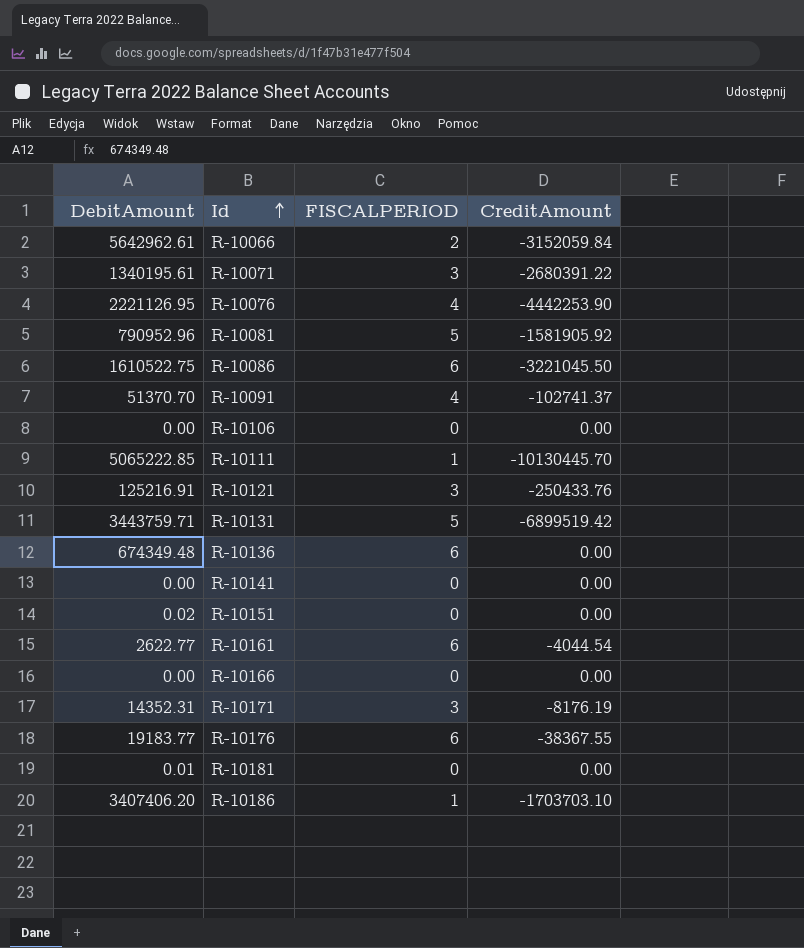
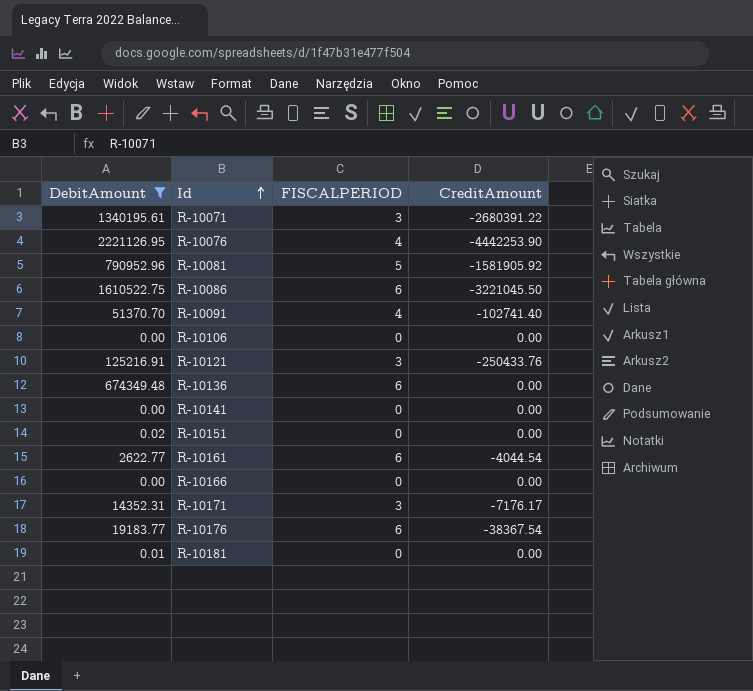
filter: none -> DebitAmount <= 2221126.95
R-10091 | CreditAmount: -102741.37 -> -102741.40
R-10171 | CreditAmount: -8176.19 -> -7176.17
R-10176 | CreditAmount: -38367.55 -> -38367.54

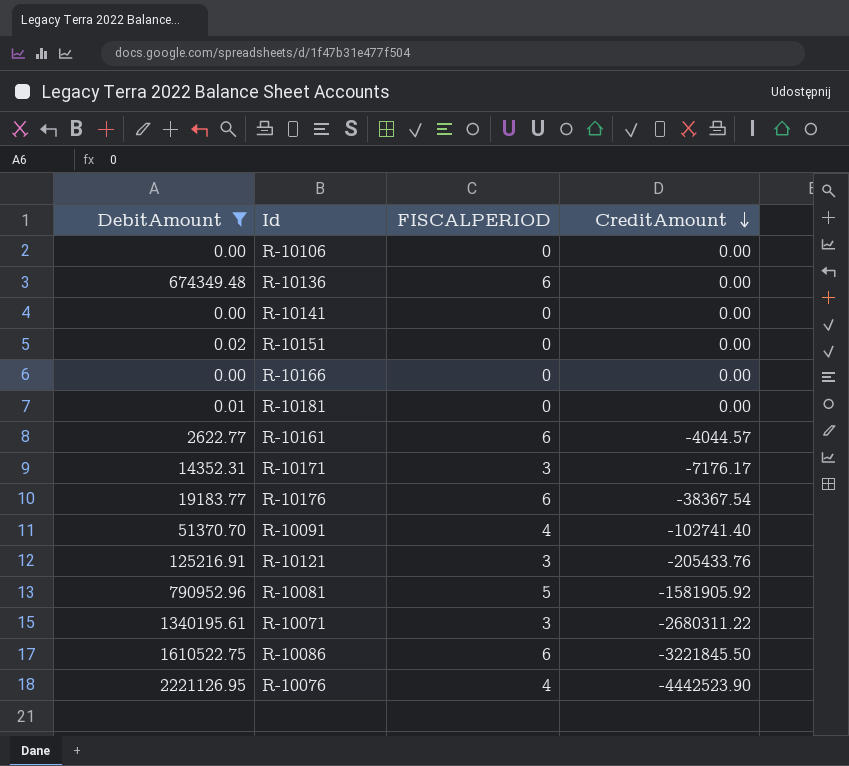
row order: Id ascending -> CreditAmount descending
R-10161 | CreditAmount: -4044.54 -> -4044.57
R-10121 | CreditAmount: -250433.76 -> -205433.76
R-10071 | CreditAmount: -2680391.22 -> -2680311.22
R-10086 | CreditAmount: -3221045.50 -> -3221845.50
R-10076 | CreditAmount: -4442253.90 -> -4442523.90

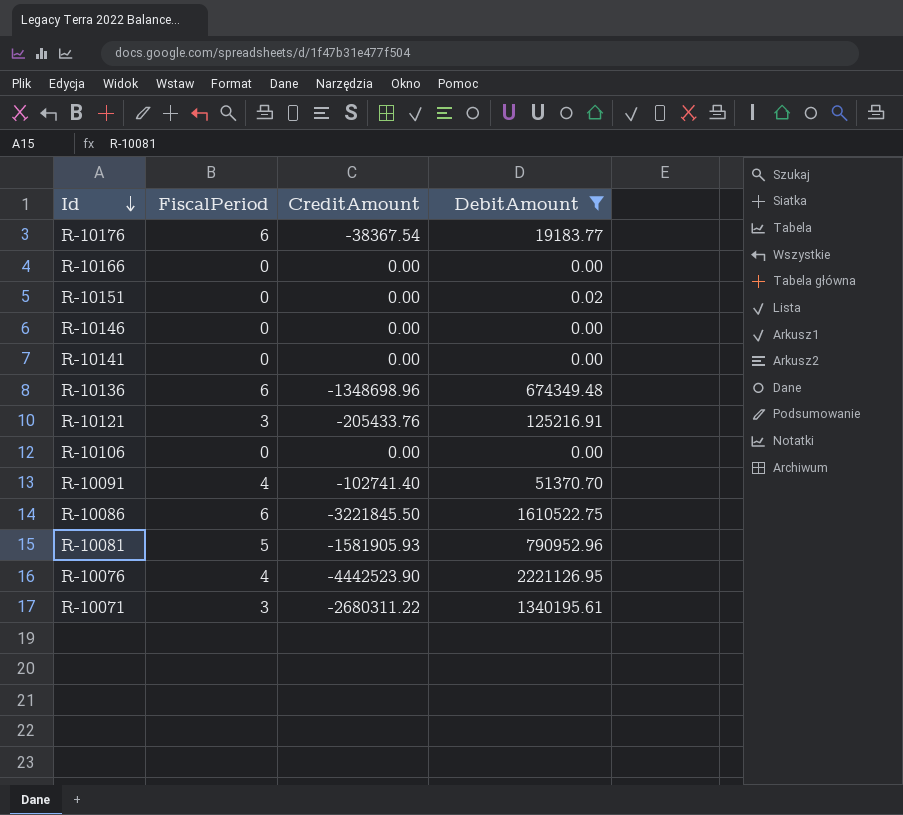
row order: CreditAmount descending -> Id descending
column name: FISCALPERIOD -> FiscalPeriod
column DebitAmount | position: 1 -> 4
row R-10181: 0.01 | 0 | 0.00 -> none
row R-10161: 2622.77 | 6 | -4044.57 -> none
row R-10171: 14352.31 | 3 | -7176.17 -> none
row R-10146: none -> 0 | 0.00 | 0.00
R-10136 | CreditAmount: 0.00 -> -1348698.96
R-10081 | CreditAmount: -1581905.92 -> -1581905.93

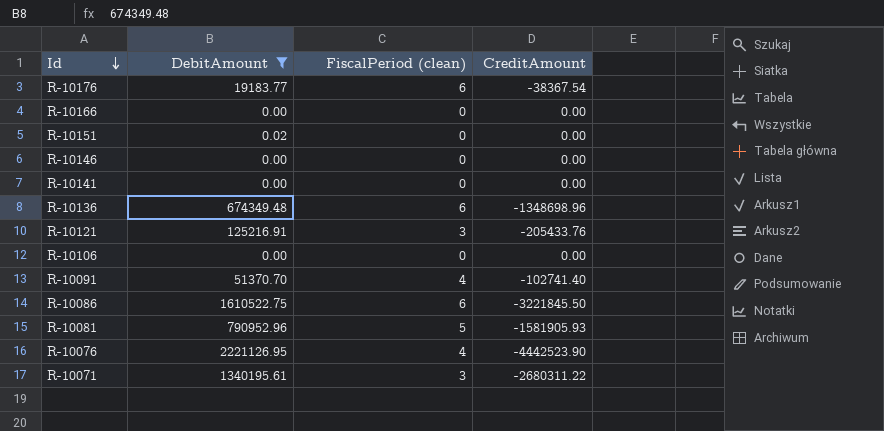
column DebitAmount | position: 4 -> 2
column name: FiscalPeriod -> FiscalPeriod (clean)

